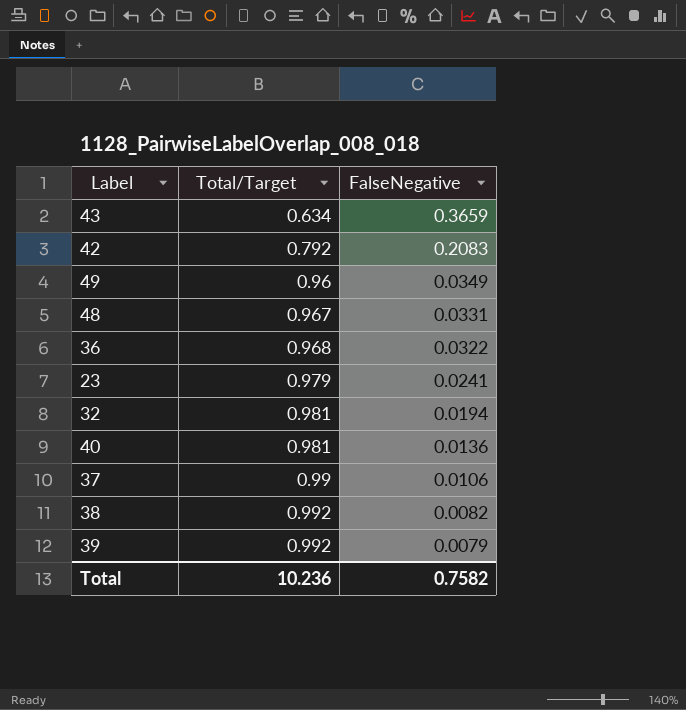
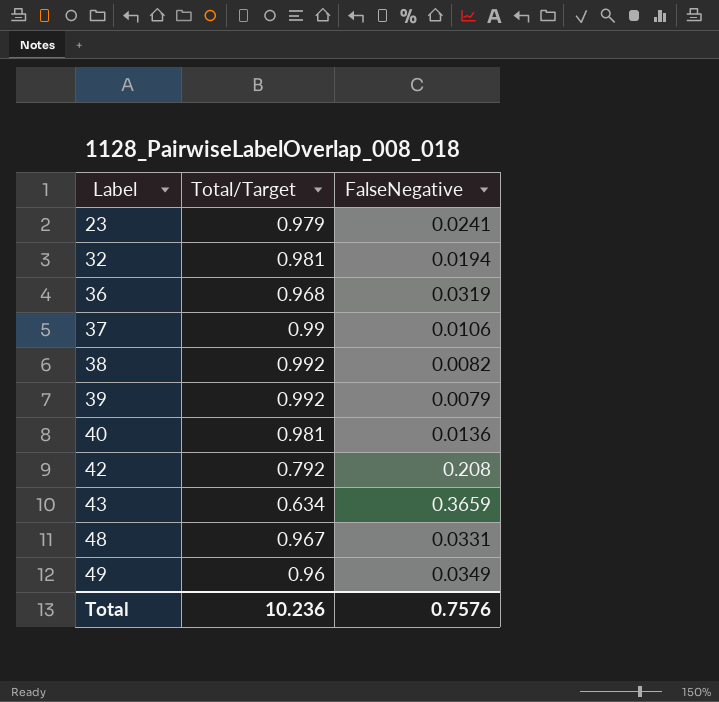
row order: Total/Target ascending -> Label ascending
36 | FalseNegative: 0.0322 -> 0.0319
42 | FalseNegative: 0.2083 -> 0.208
Total | FalseNegative: 0.7582 -> 0.7576

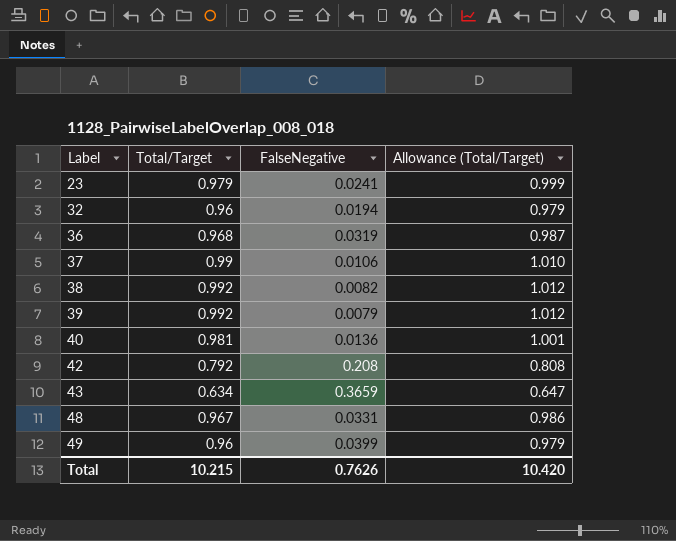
column Allowance (Total/Target) | formula: none -> [Total/Target] * 1.02
32 | Total/Target: 0.981 -> 0.96
49 | FalseNegative: 0.0349 -> 0.0399
Total | Total/Target: 10.236 -> 10.215
Total | FalseNegative: 0.7576 -> 0.7626

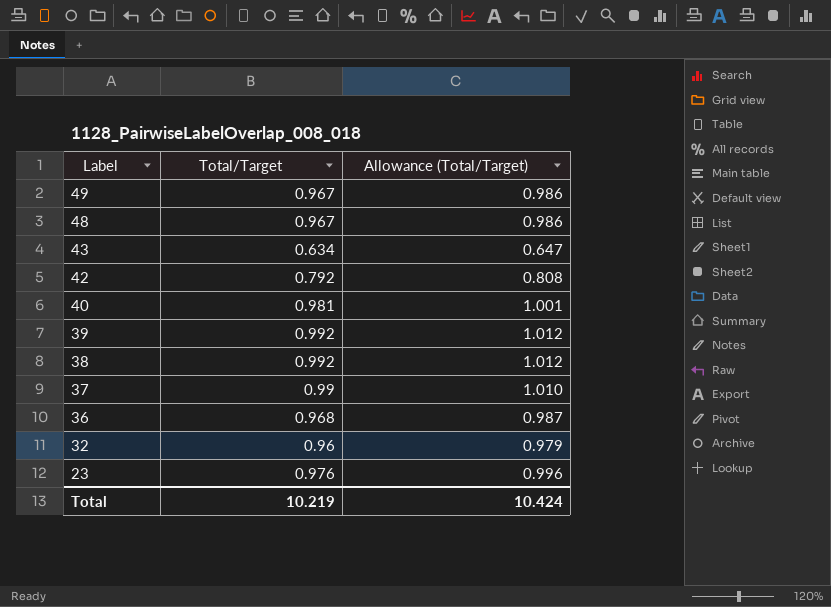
row order: Label ascending -> Label descending
column FalseNegative | position: 3 -> none
49 | Total/Target: 0.96 -> 0.967
49 | Allowance (Total/Target): 0.979 -> 0.986
23 | Total/Target: 0.979 -> 0.976
23 | Allowance (Total/Target): 0.999 -> 0.996
Total | Total/Target: 10.215 -> 10.219
Total | Allowance (Total/Target): 10.420 -> 10.424

